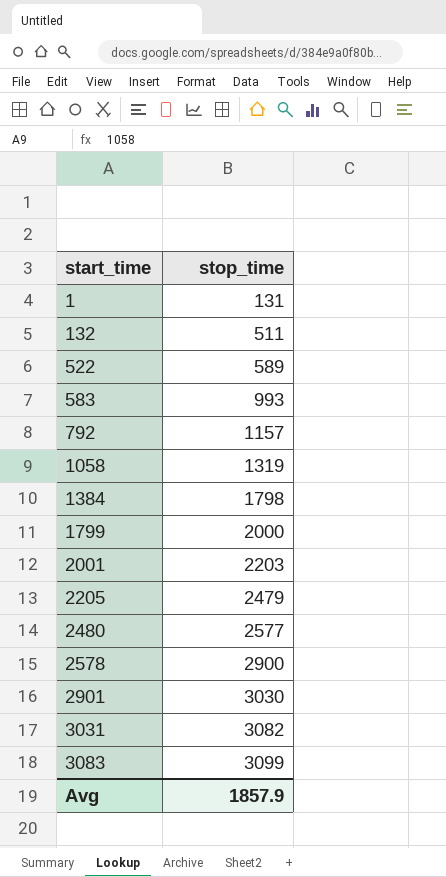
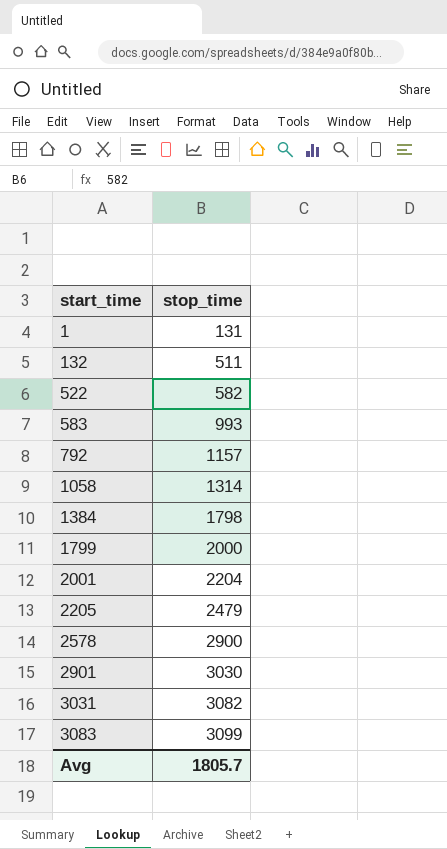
row 2480: 2577 -> none
522 | stop_time: 589 -> 582
1058 | stop_time: 1319 -> 1314
2001 | stop_time: 2203 -> 2204
Avg | stop_time: 1857.9 -> 1805.7

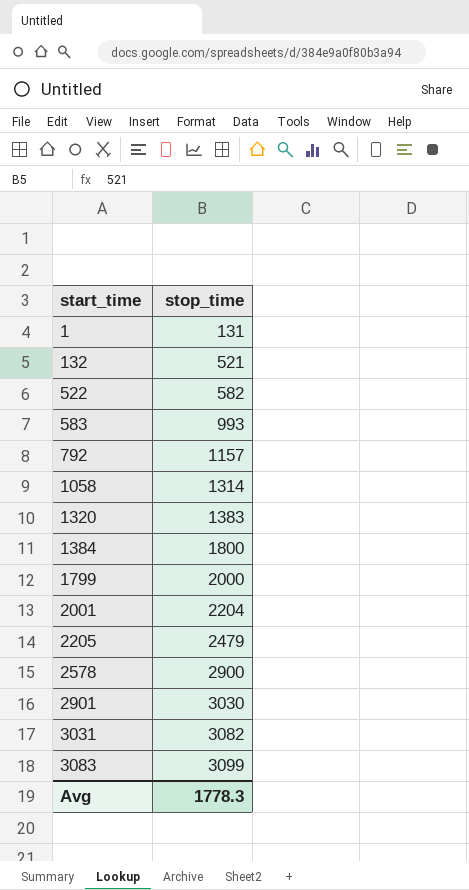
132 | stop_time: 511 -> 521
row 1320: none -> 1383
1384 | stop_time: 1798 -> 1800
Avg | stop_time: 1805.7 -> 1778.3

